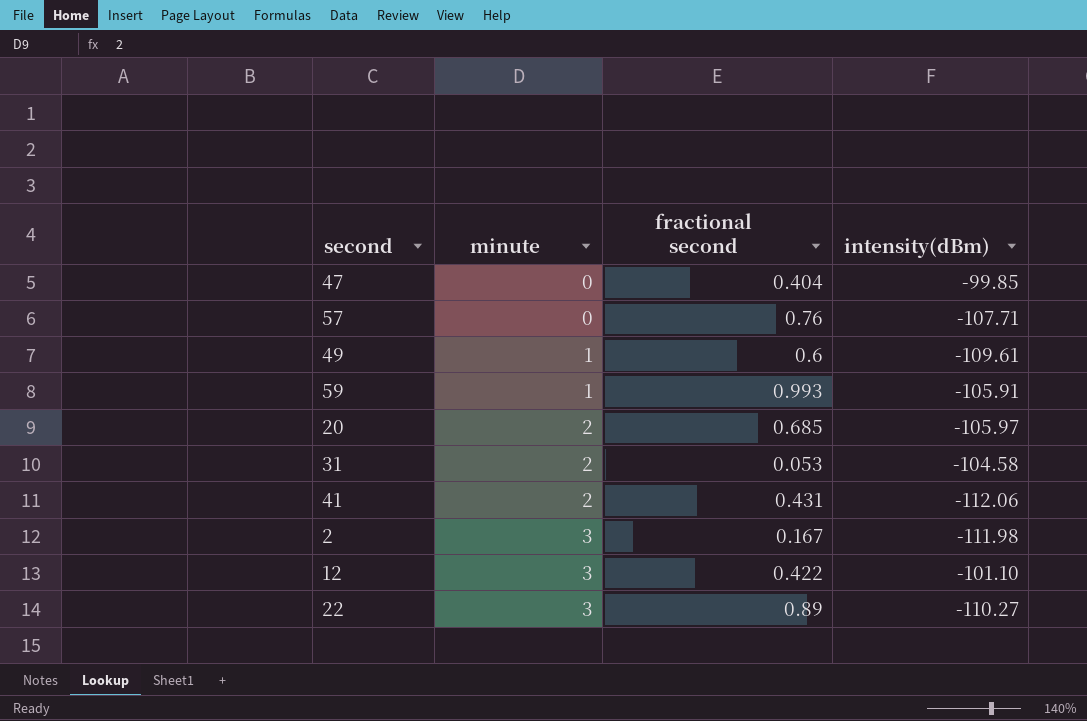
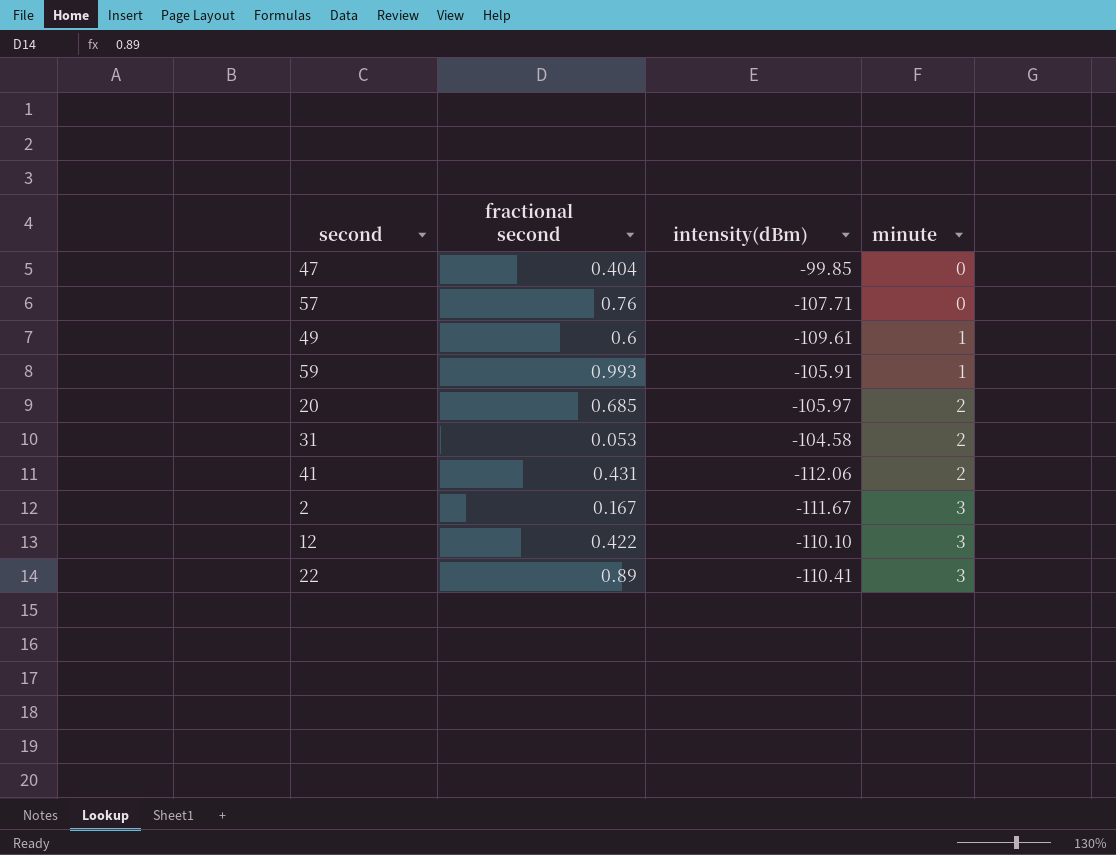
column minute | position: 2 -> 4
2 | intensity(dBm): -111.98 -> -111.67
12 | intensity(dBm): -101.10 -> -110.10
22 | intensity(dBm): -110.27 -> -110.41

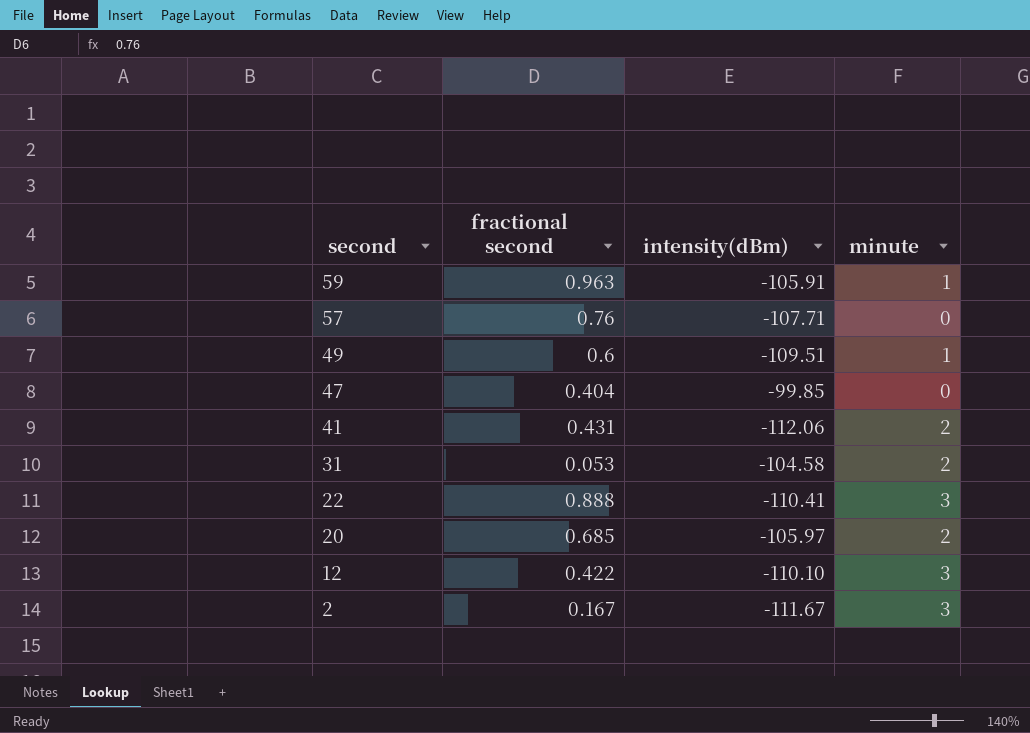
row order: minute ascending -> second descending
59 | fractional second: 0.993 -> 0.963
49 | intensity(dBm): -109.61 -> -109.51
22 | fractional second: 0.89 -> 0.888

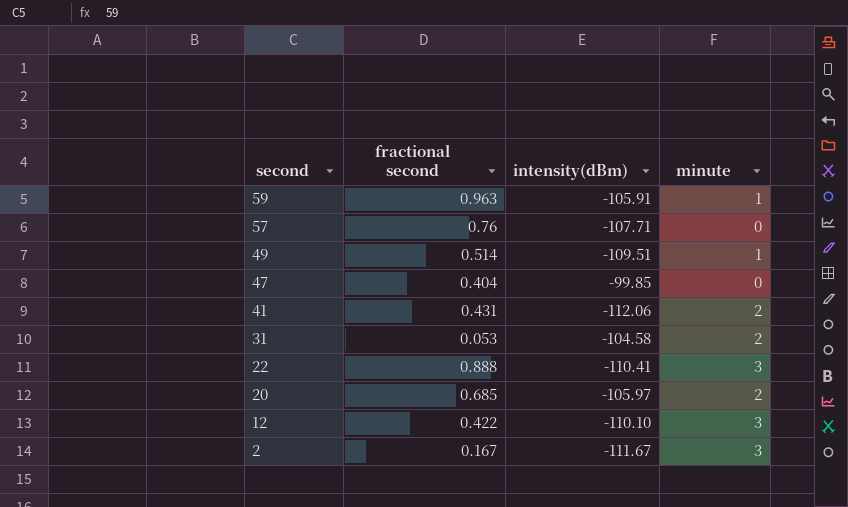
49 | fractional second: 0.6 -> 0.514

